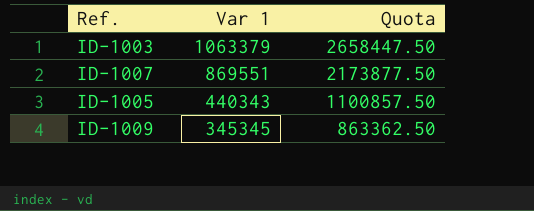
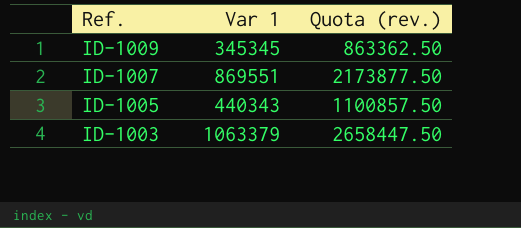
row order: Var 1 descending -> Ref. descending
column name: Quota -> Quota (rev.)

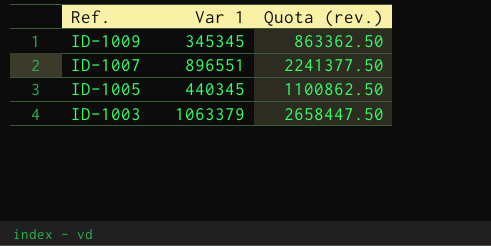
ID-1007 | Var 1: 869551 -> 896551
ID-1007 | Quota (rev.): 2173877.50 -> 2241377.50
ID-1005 | Var 1: 440343 -> 440345
ID-1005 | Quota (rev.): 1100857.50 -> 1100862.50

